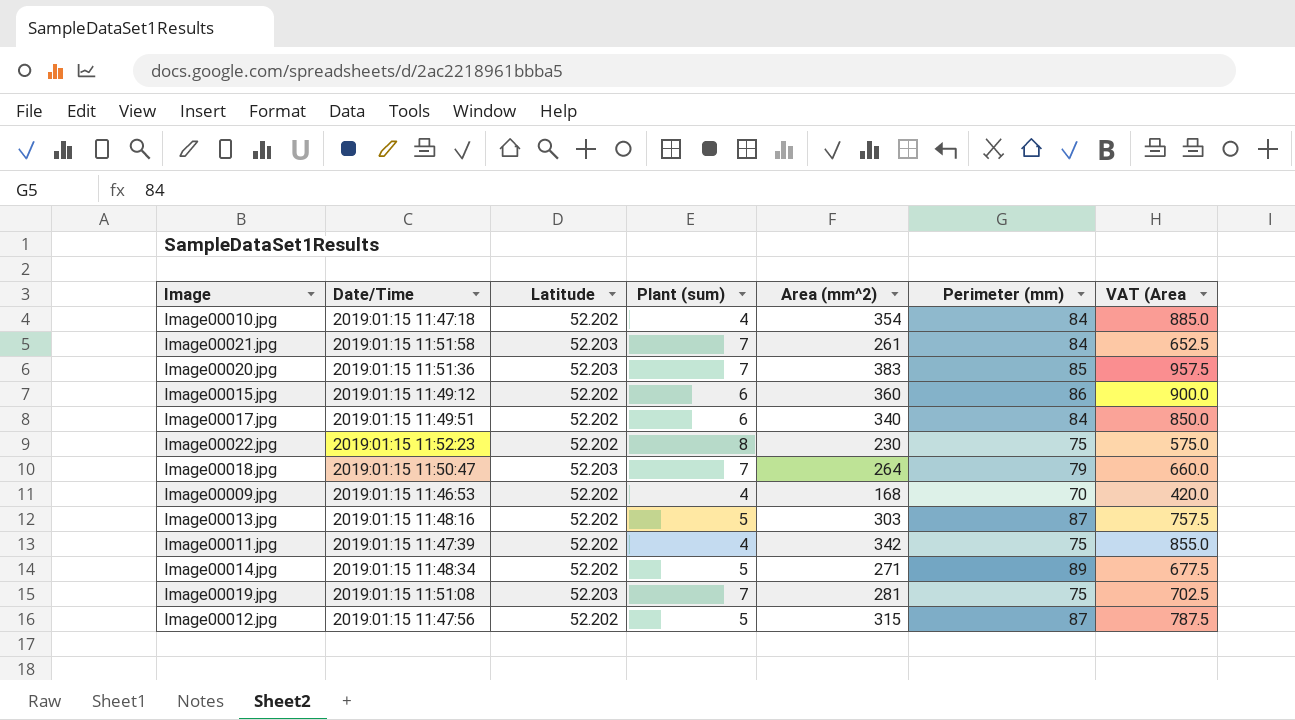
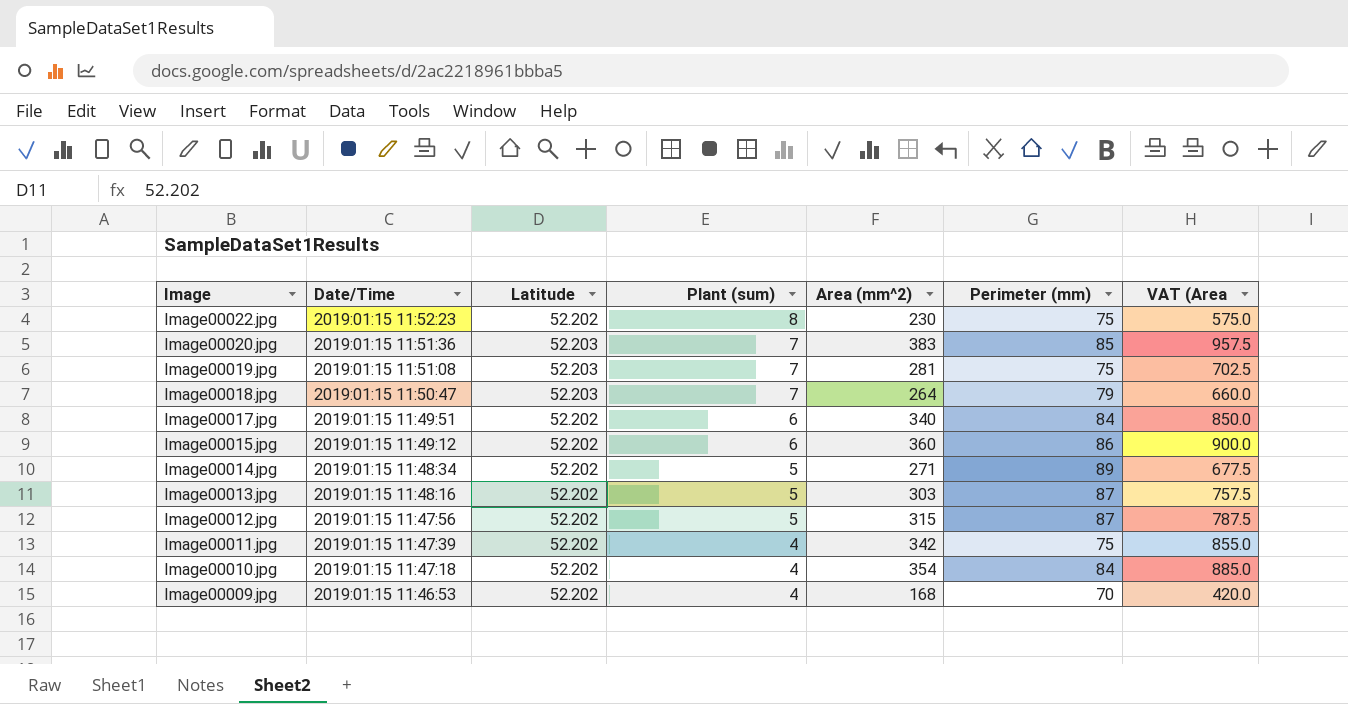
row order: none -> Image descending
row Image00021.jpg: 2019:01:15 11:51:58 | 52.203 | 7 | 261 | 84 | 652.5 -> none

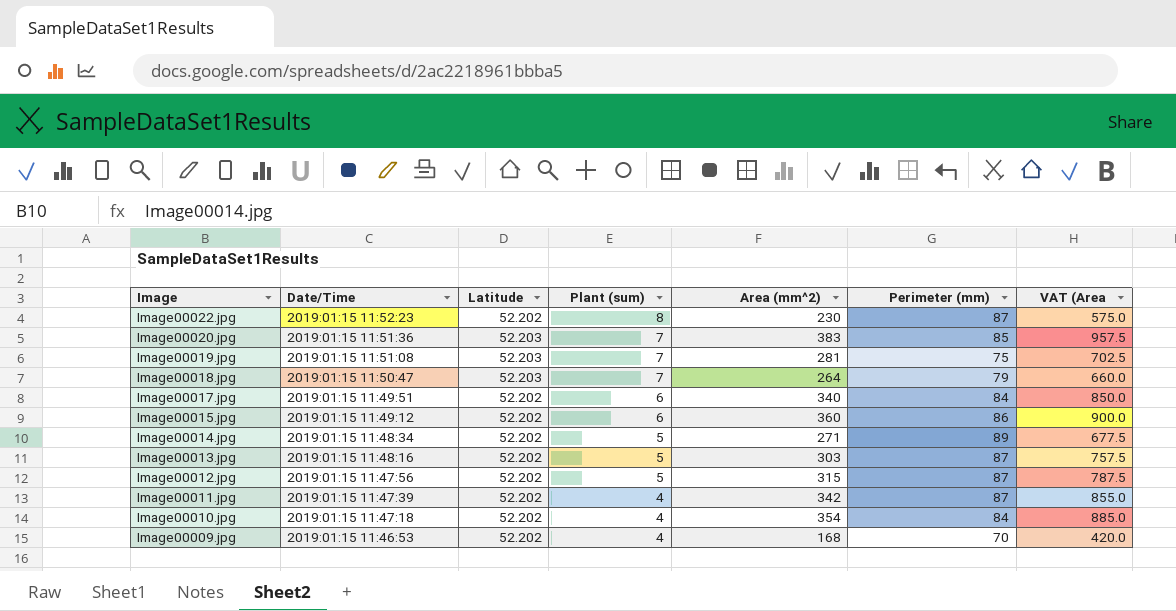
Image00022.jpg | Perimeter (mm): 75 -> 87
Image00011.jpg | Perimeter (mm): 75 -> 87

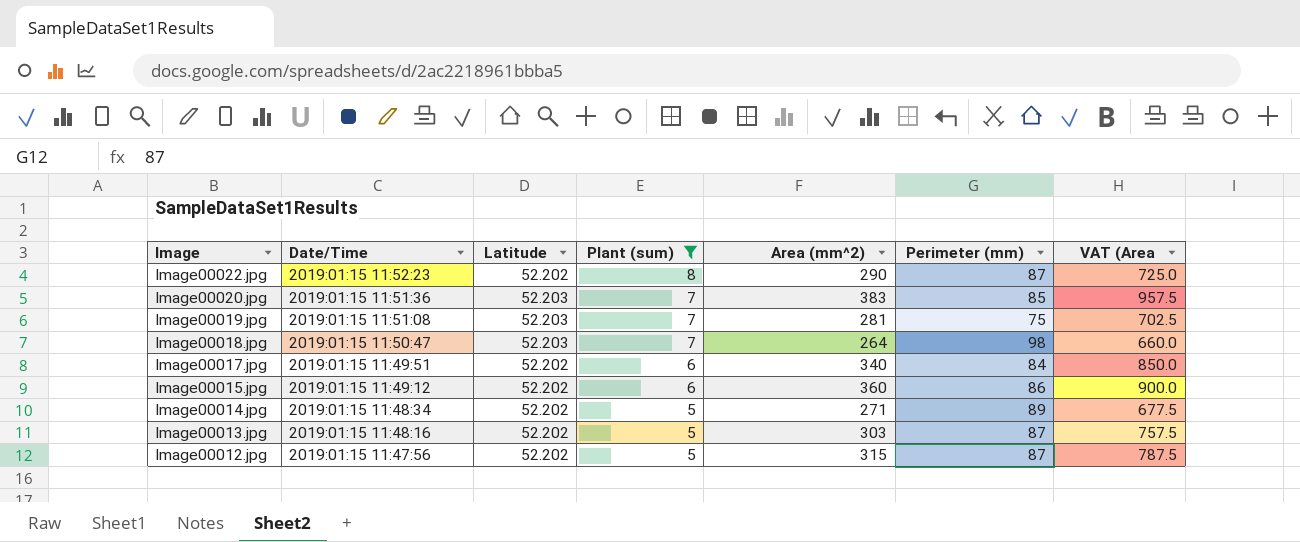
filter: none -> Plant (sum) != 4
Image00022.jpg | Area (mm^2): 230 -> 290
Image00022.jpg | VAT (Area: 575.0 -> 725.0
Image00018.jpg | Perimeter (mm): 79 -> 98

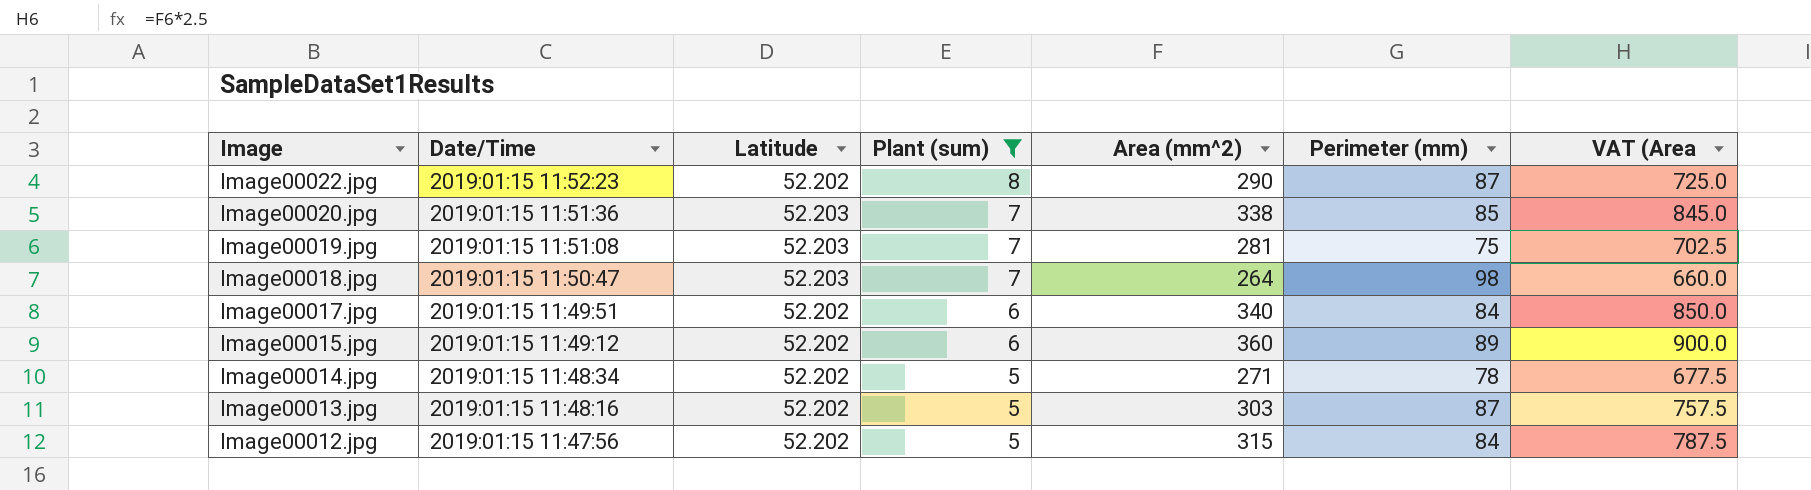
Image00020.jpg | Area (mm^2): 383 -> 338
Image00020.jpg | VAT (Area: 957.5 -> 845.0
Image00015.jpg | Perimeter (mm): 86 -> 89
Image00014.jpg | Perimeter (mm): 89 -> 78
Image00012.jpg | Perimeter (mm): 87 -> 84

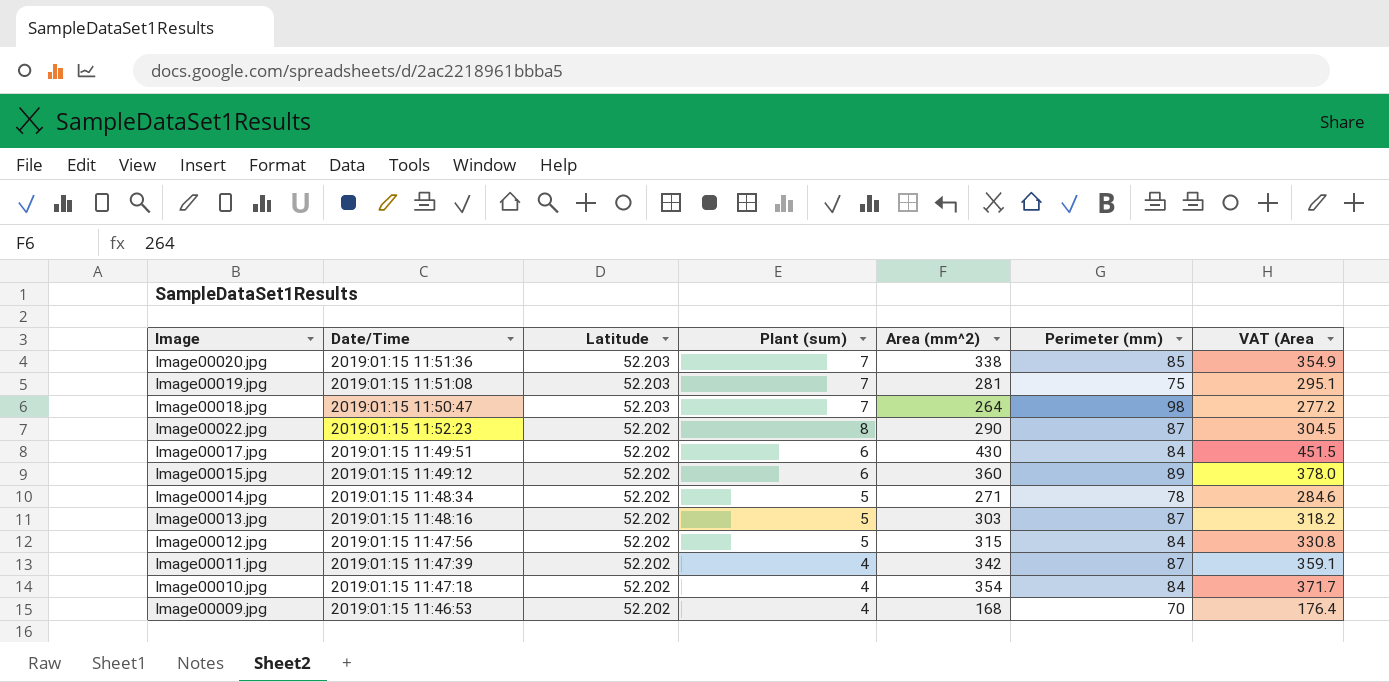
filter: Plant (sum) != 4 -> none
row order: Image descending -> Latitude descending
column VAT (Area | formula: [Area (mm^2)] * 2.5 -> [Area (mm^2)] * 1.05
Image00017.jpg | Area (mm^2): 340 -> 430

